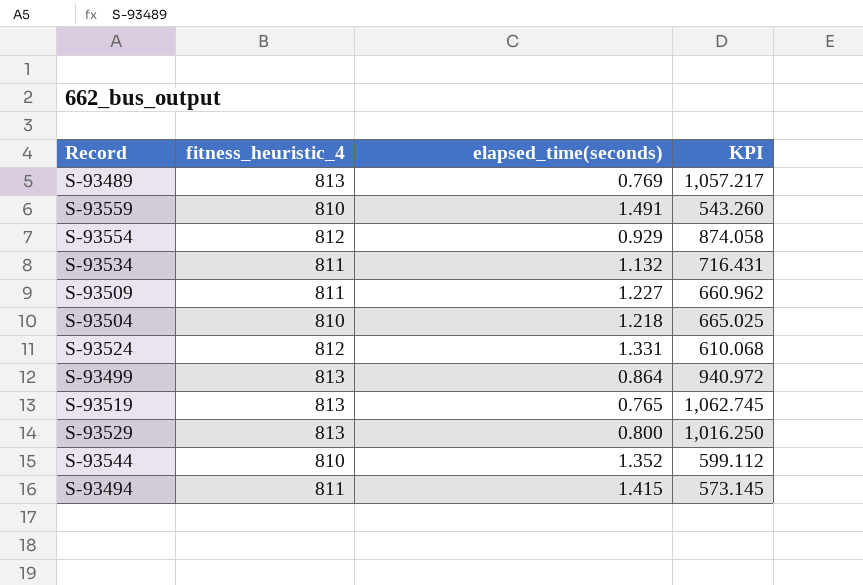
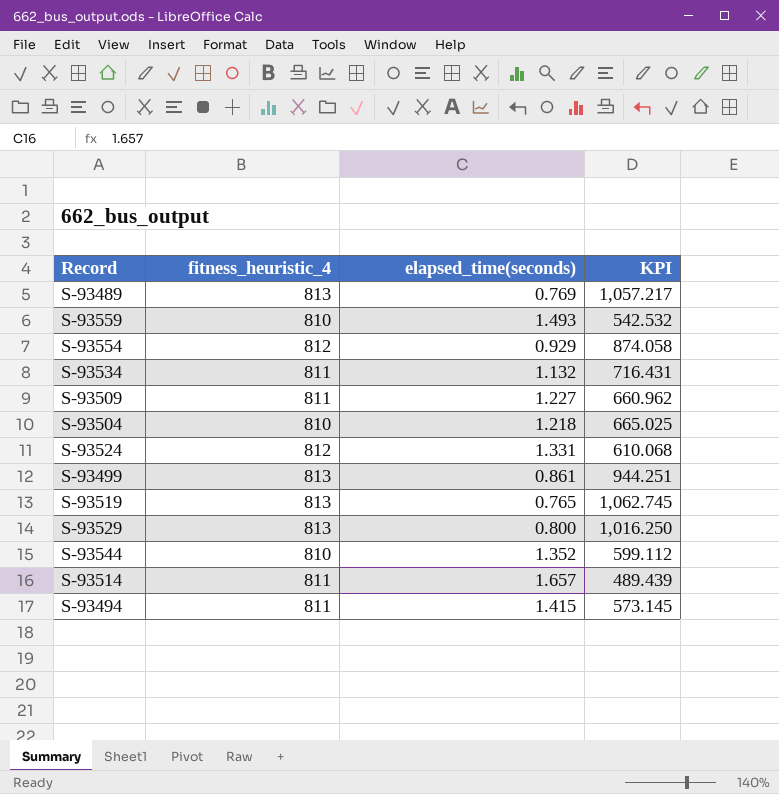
S-93559 | elapsed_time(seconds): 1.491 -> 1.493
S-93559 | KPI: 543.260 -> 542.532
S-93499 | elapsed_time(seconds): 0.864 -> 0.861
S-93499 | KPI: 940.972 -> 944.251
row S-93514: none -> 811 | 1.657 | 489.439

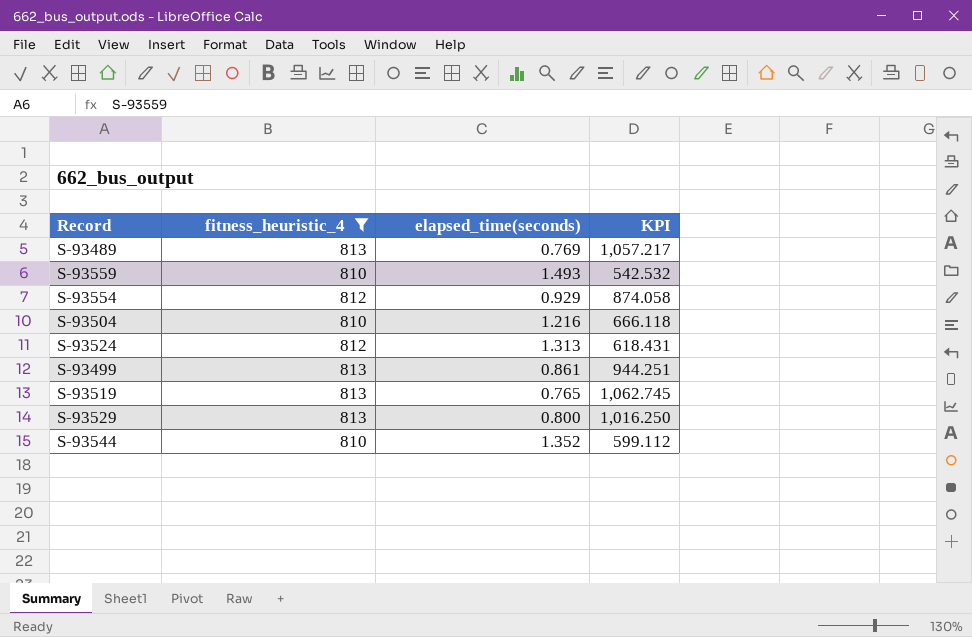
filter: none -> fitness_heuristic_4 != 811
S-93504 | elapsed_time(seconds): 1.218 -> 1.216
S-93504 | KPI: 665.025 -> 666.118
S-93524 | elapsed_time(seconds): 1.331 -> 1.313
S-93524 | KPI: 610.068 -> 618.431

